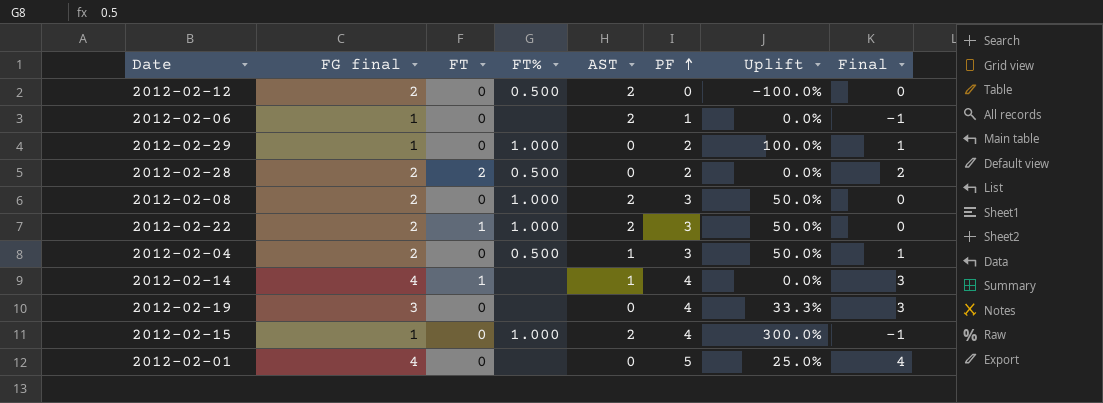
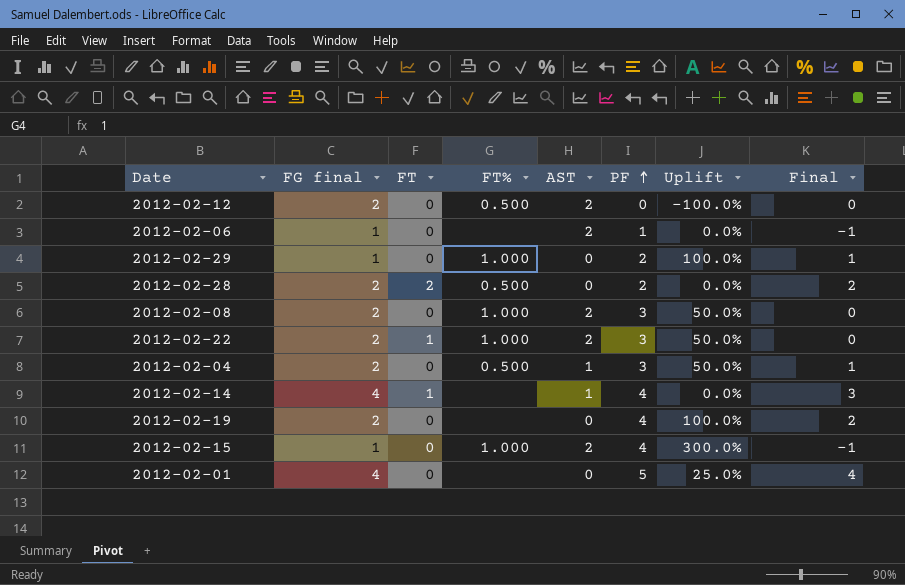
2012-02-19 | FG final: 3 -> 2
2012-02-19 | Uplift: 33.3% -> 100.0%
2012-02-19 | Final: 3 -> 2

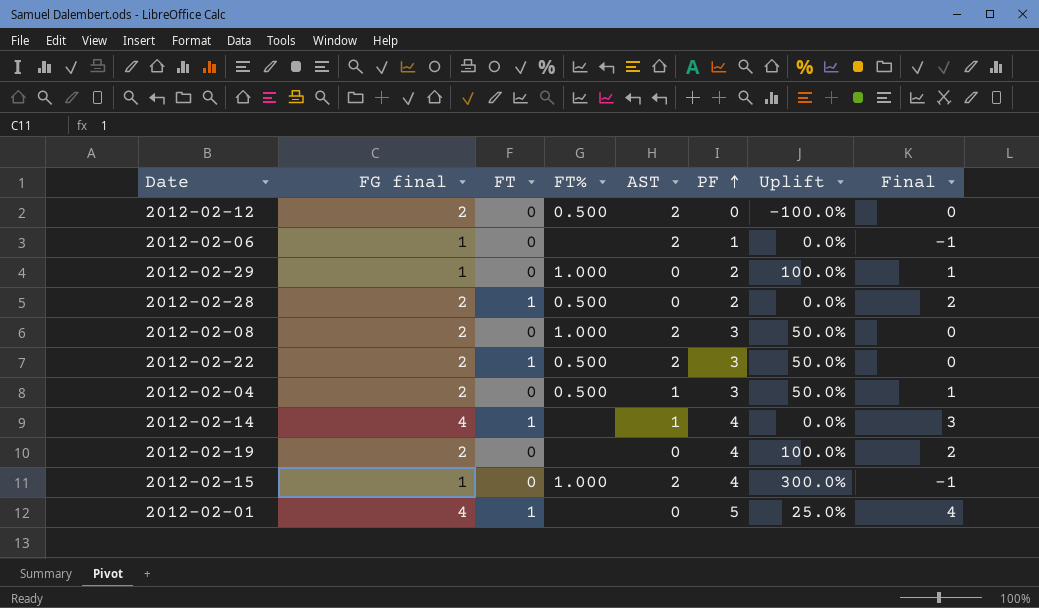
2012-02-28 | FT: 2 -> 1
2012-02-22 | FT%: 1.000 -> 0.500
2012-02-01 | FT: 0 -> 1

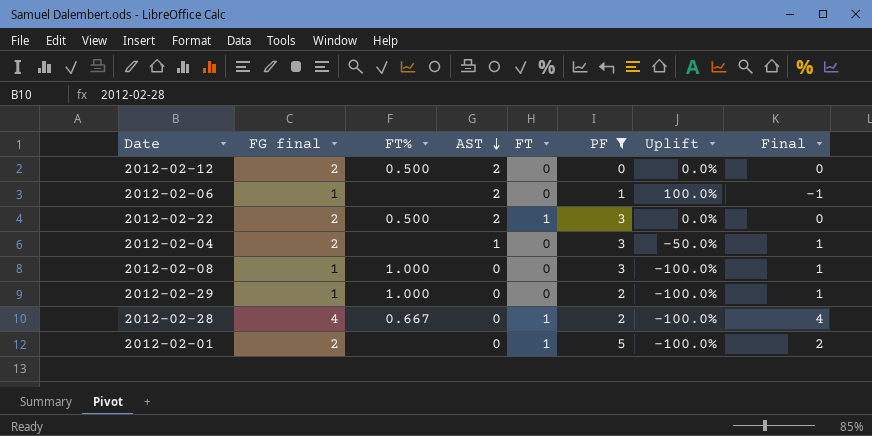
filter: none -> PF != 4
row order: PF ascending -> AST descending
column FT | position: 3 -> 5
column Uplift | formula: ([PF] - [FG final]) / [FG final] -> ([AST] - [FG final]) / [FG final]
2012-02-04 | FT%: 0.500 -> none
2012-02-08 | FG final: 2 -> 1
2012-02-08 | AST: 2 -> 0
2012-02-08 | Final: 0 -> 1
2012-02-28 | FG final: 2 -> 4
2012-02-28 | FT%: 0.500 -> 0.667
2012-02-28 | Final: 2 -> 4
2012-02-01 | FG final: 4 -> 2
2012-02-01 | Final: 4 -> 2

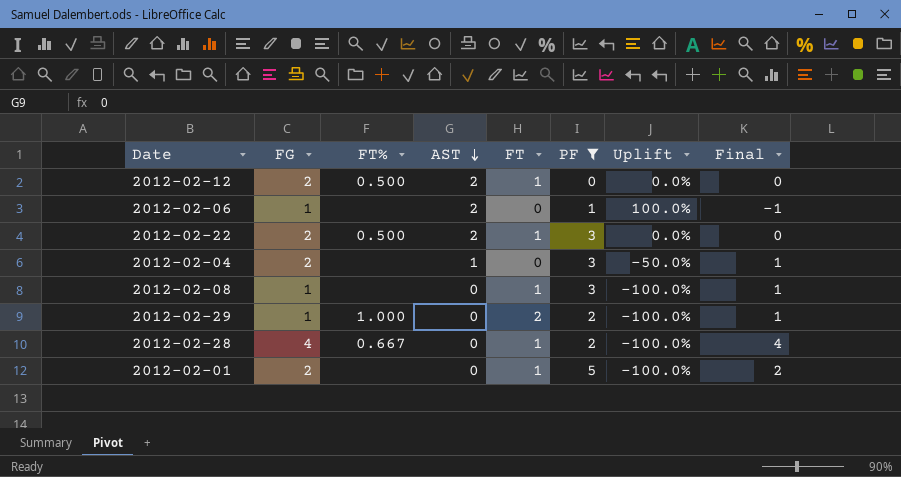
column name: FG final -> FG
2012-02-12 | FT: 0 -> 1
2012-02-08 | FT%: 1.000 -> none
2012-02-08 | FT: 0 -> 1
2012-02-29 | FT: 0 -> 2

